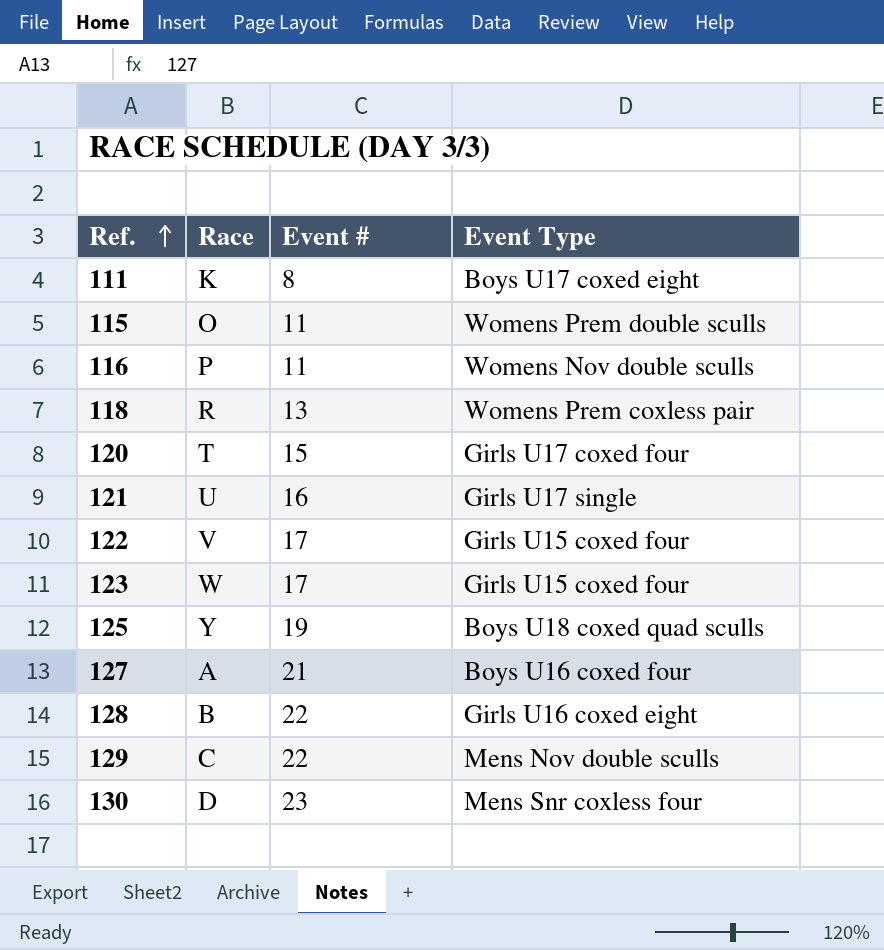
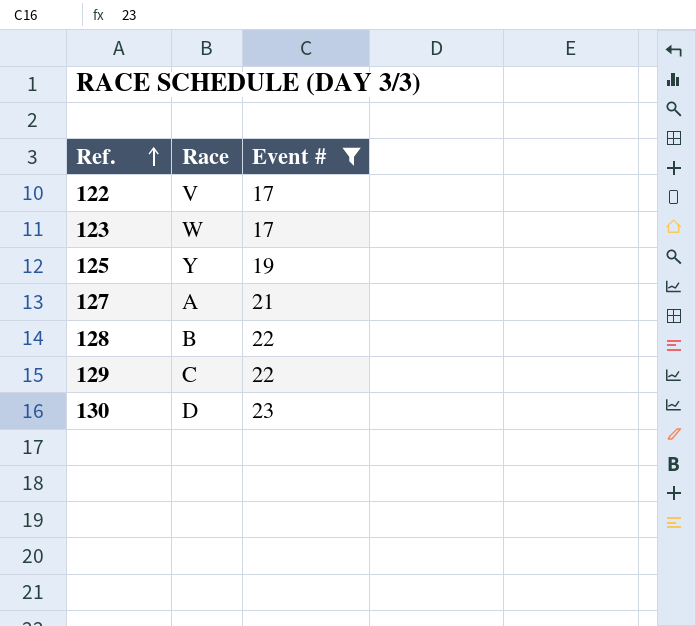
filter: none -> Event # >= 17
column Event Type | position: 4 -> none

